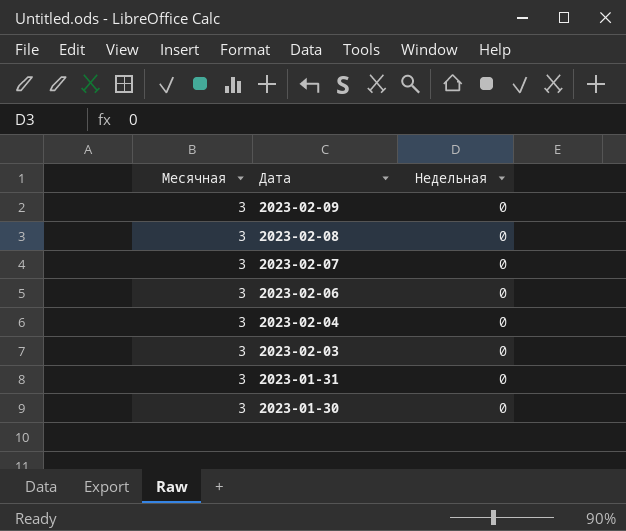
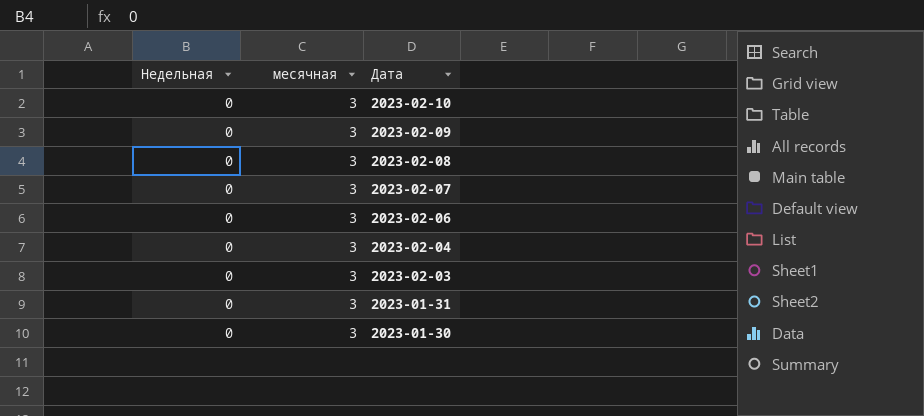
column Недельная | position: 3 -> 1
column name: Месячная -> месячная
row 2023-02-10: none -> 0 | 3

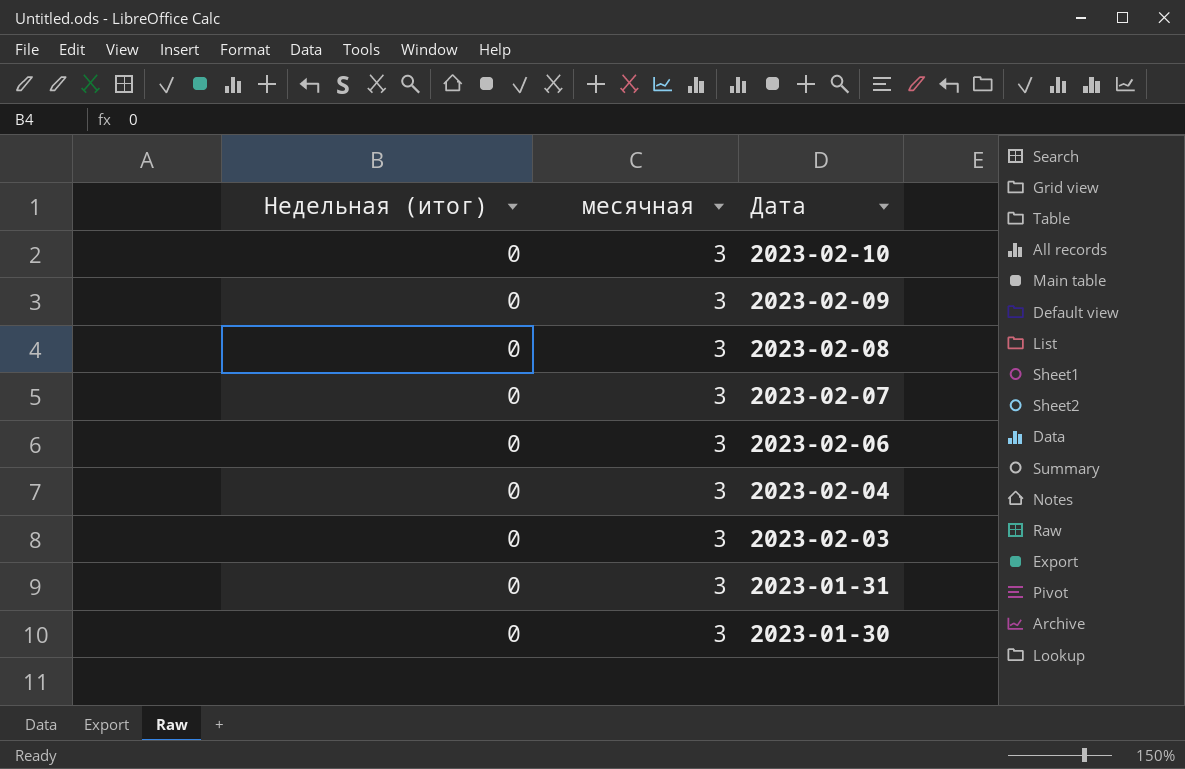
column name: Недельная -> Недельная (итог)

